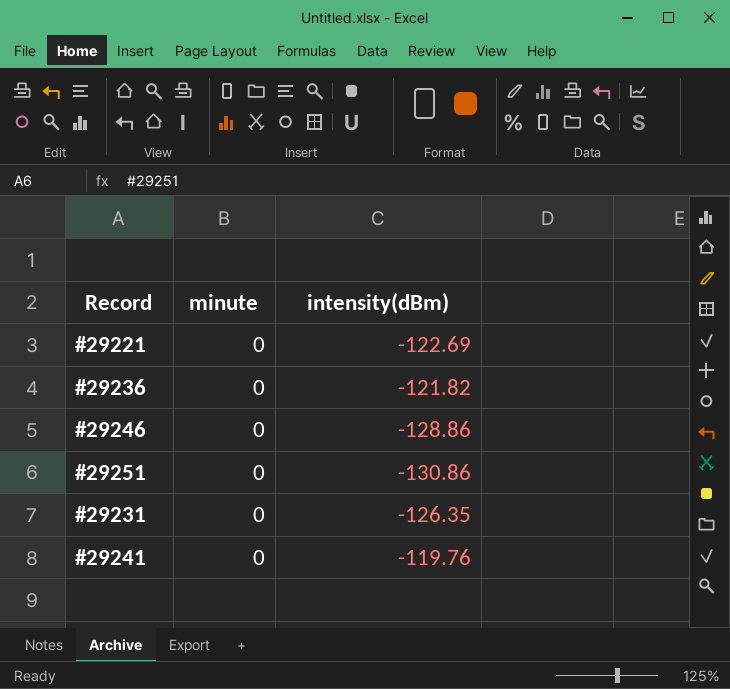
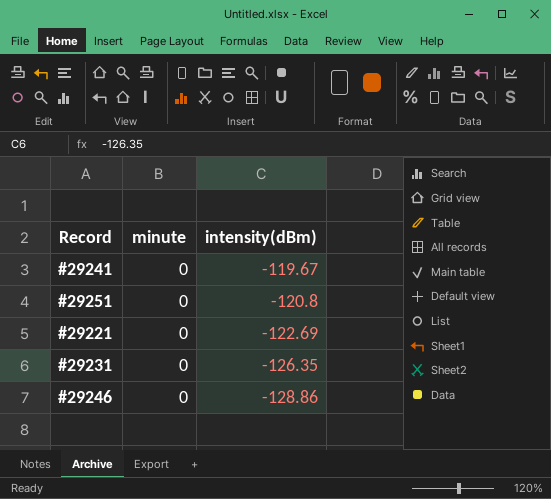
row order: none -> intensity(dBm) descending
row #29236: 0 | -121.82 -> none
#29241 | intensity(dBm): -119.76 -> -119.67
#29251 | intensity(dBm): -130.86 -> -120.8

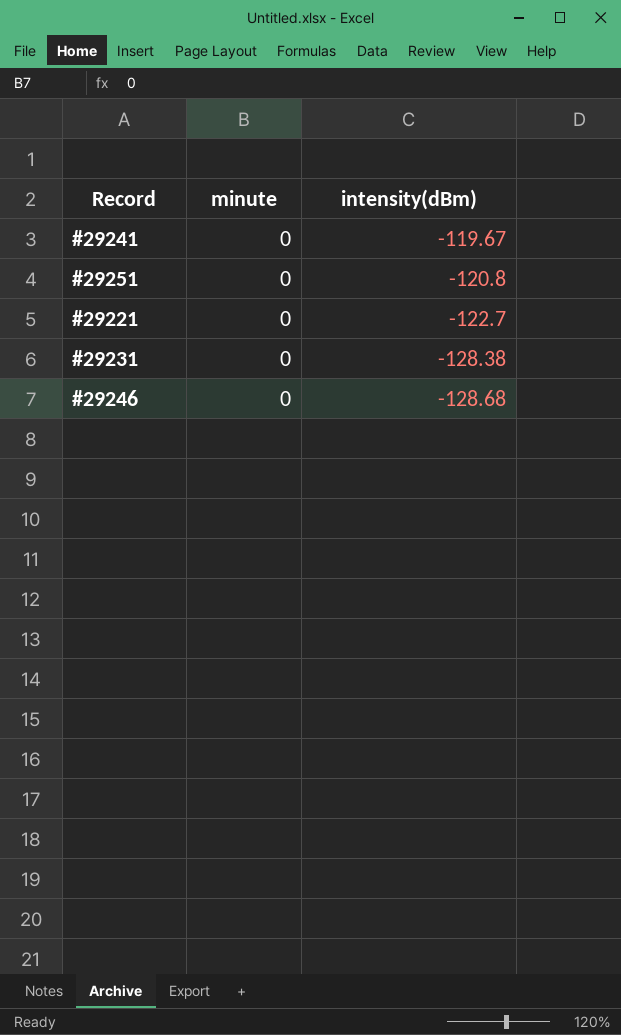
#29221 | intensity(dBm): -122.69 -> -122.7
#29231 | intensity(dBm): -126.35 -> -128.38
#29246 | intensity(dBm): -128.86 -> -128.68

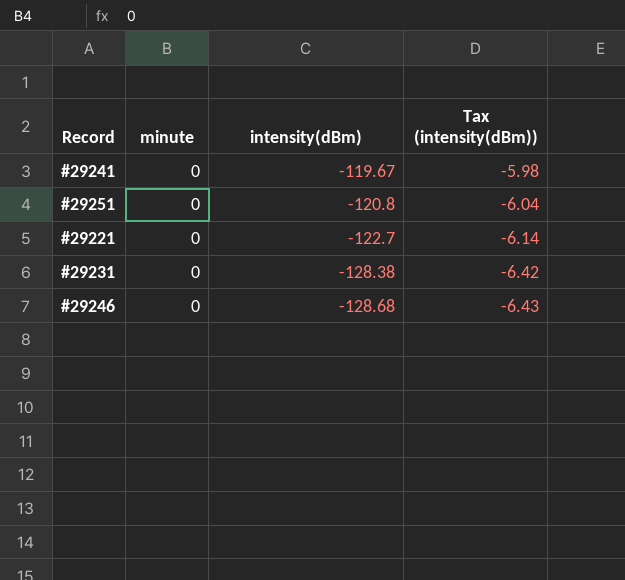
column Tax (intensity(dBm)) | formula: none -> [intensity(dBm)] * 0.05

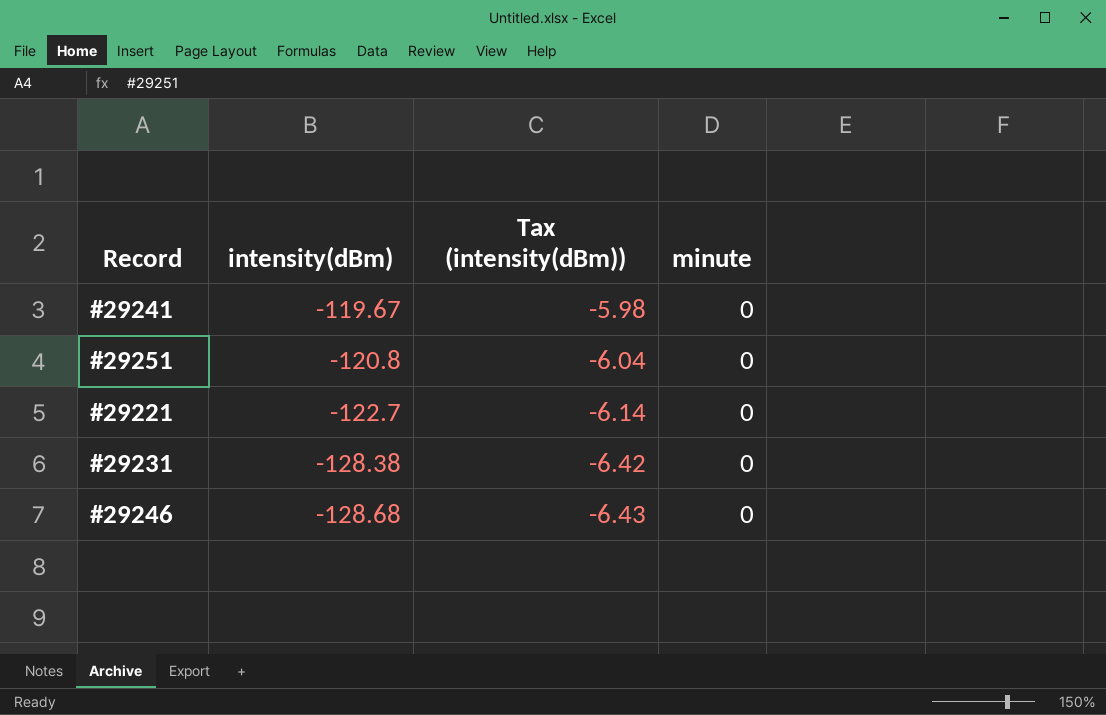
column minute | position: 2 -> 4

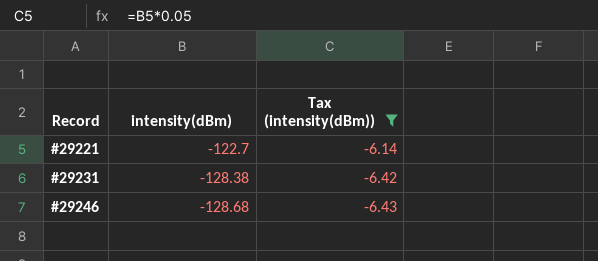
filter: none -> Tax (intensity(dBm)) <= -6.14
column minute | position: 4 -> none

